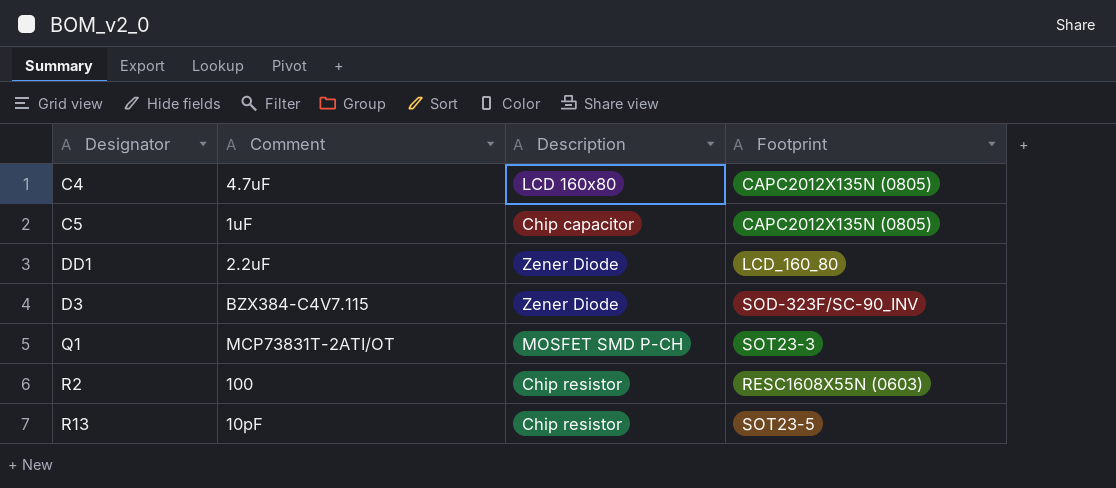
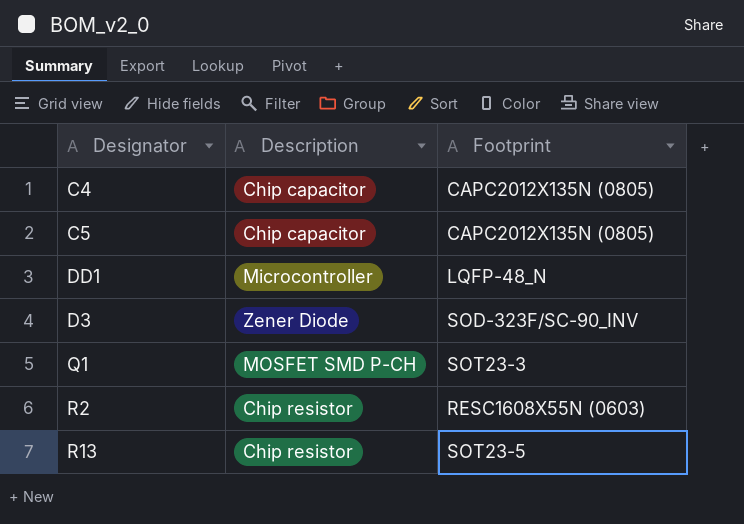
column Comment | position: 2 -> none
C4 | Description: LCD 160x80 -> Chip capacitor
DD1 | Description: Zener Diode -> Microcontroller
DD1 | Footprint: LCD_160_80 -> LQFP-48_N

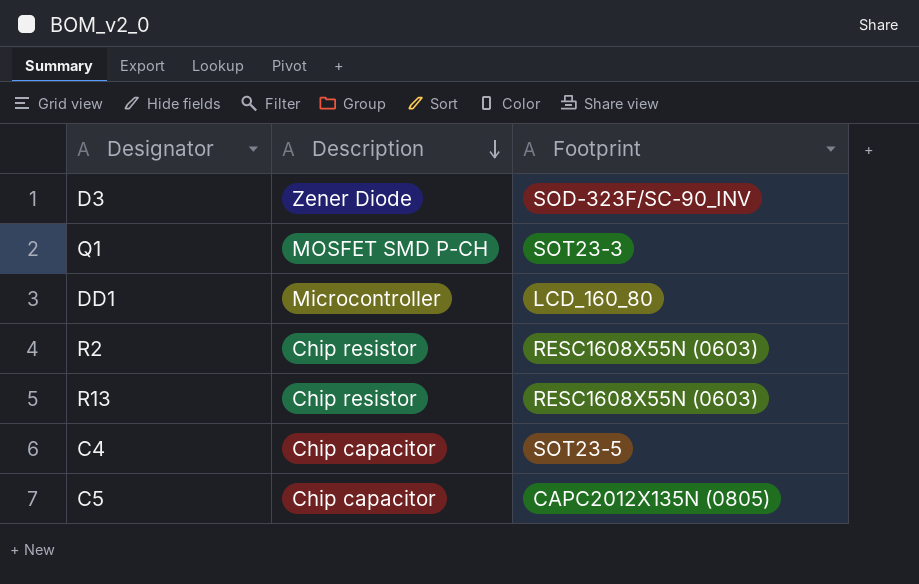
row order: none -> Description descending
DD1 | Footprint: LQFP-48_N -> LCD_160_80
R13 | Footprint: SOT23-5 -> RESC1608X55N (0603)
C4 | Footprint: CAPC2012X135N (0805) -> SOT23-5

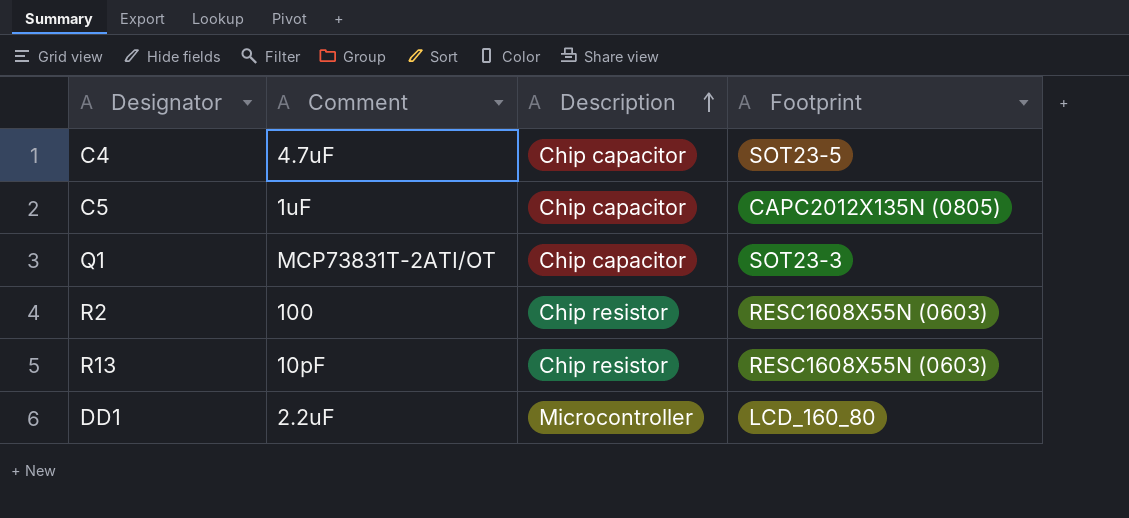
row order: Description descending -> Description ascending
column Comment | position: none -> 2
row D3: Zener Diode | SOD-323F/SC-90_INV -> none
Q1 | Description: MOSFET SMD P-CH -> Chip capacitor

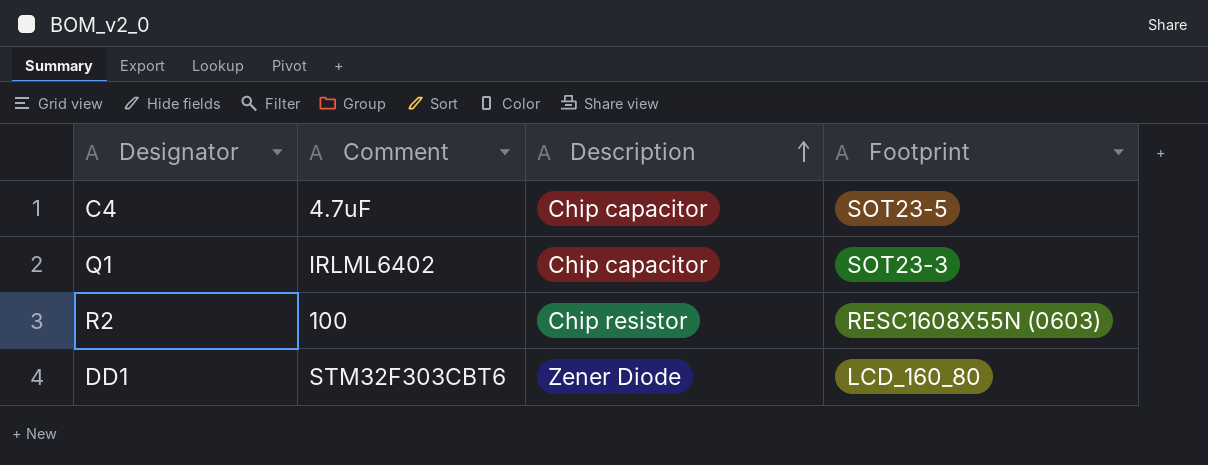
row C5: 1uF | Chip capacitor | CAPC2012X135N (0805) -> none
row R13: 10pF | Chip resistor | RESC1608X55N (0603) -> none
Q1 | Comment: MCP73831T-2ATI/OT -> IRLML6402
DD1 | Comment: 2.2uF -> STM32F303CBT6
DD1 | Description: Microcontroller -> Zener Diode

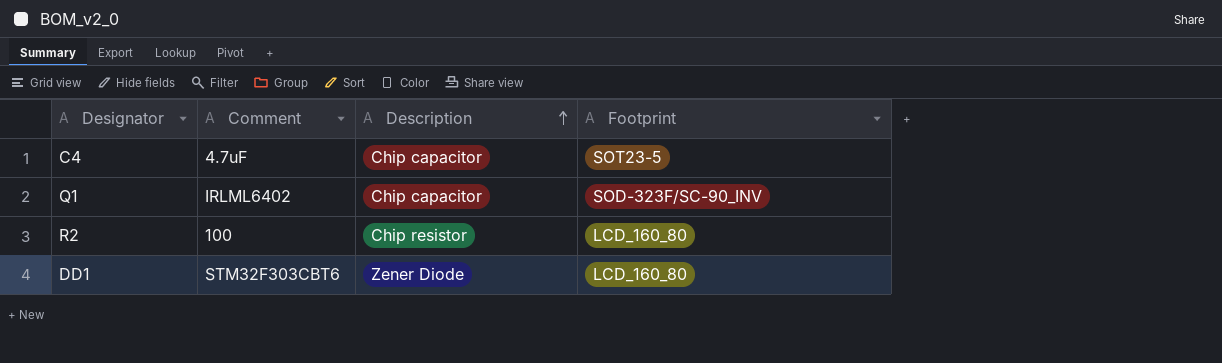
Q1 | Footprint: SOT23-3 -> SOD-323F/SC-90_INV
R2 | Footprint: RESC1608X55N (0603) -> LCD_160_80

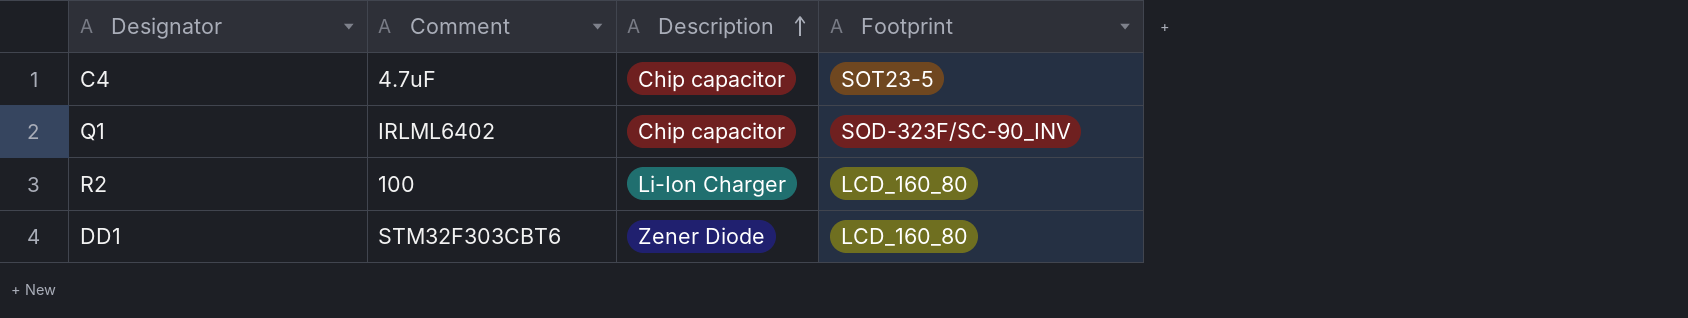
R2 | Description: Chip resistor -> Li-Ion Charger

